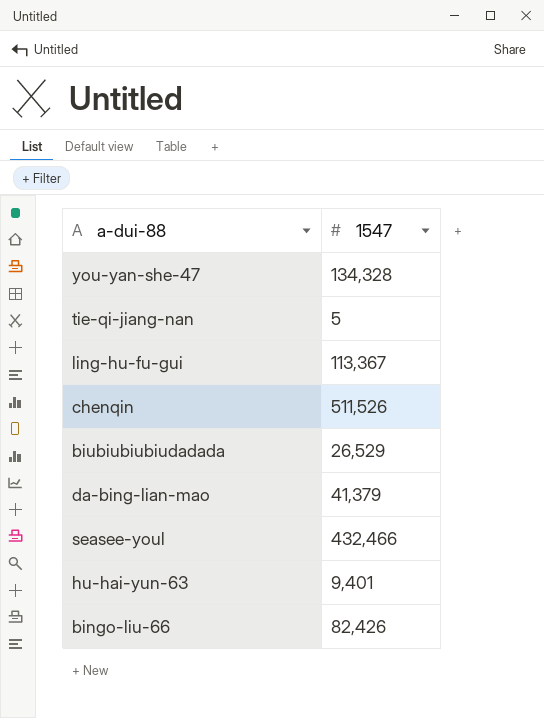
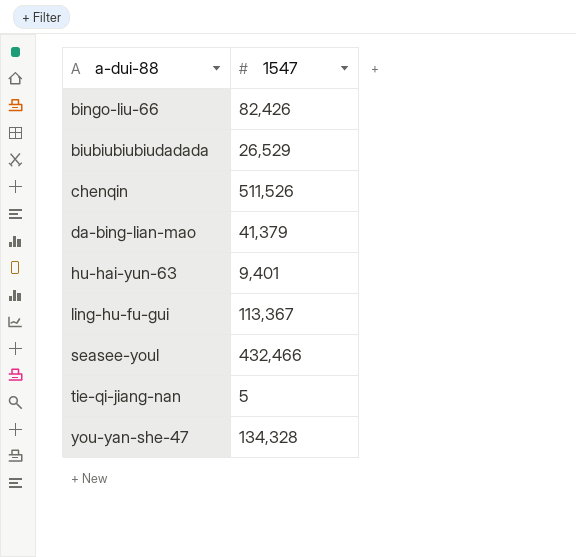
row order: none -> a-dui-88 ascending

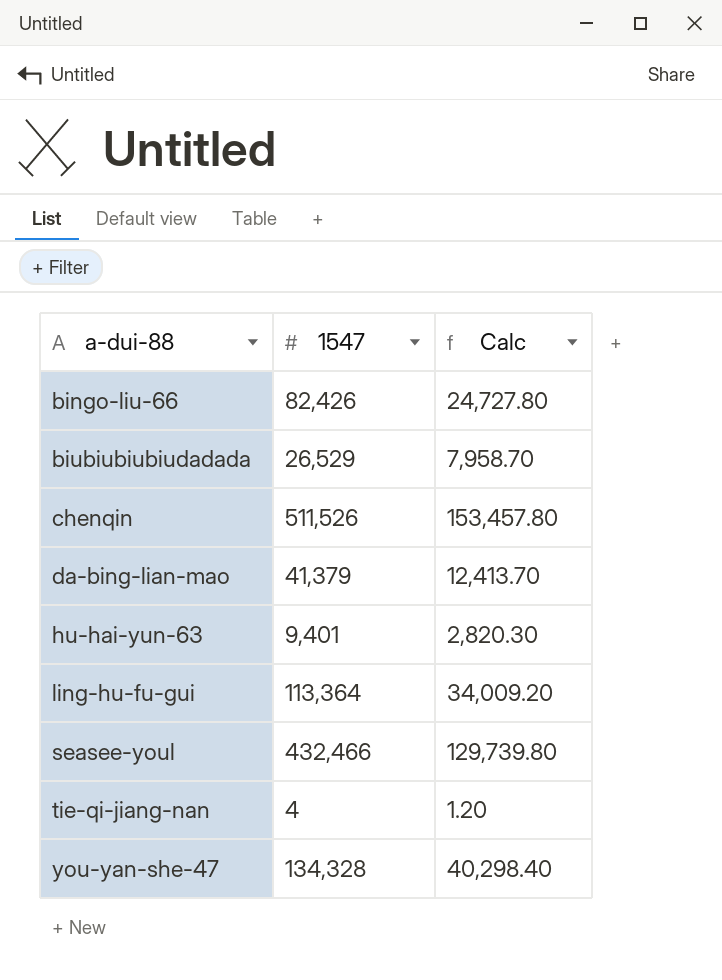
column Calc | formula: none -> [1547] * 0.3
ling-hu-fu-gui | 1547: 113,367 -> 113,364
tie-qi-jiang-nan | 1547: 5 -> 4

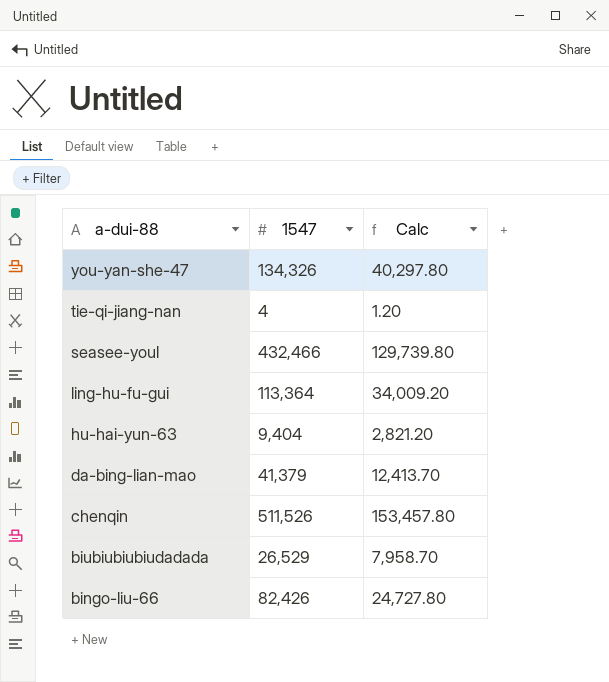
row order: a-dui-88 ascending -> a-dui-88 descending
you-yan-she-47 | 1547: 134,328 -> 134,326
you-yan-she-47 | Calc: 40,298.40 -> 40,297.80
hu-hai-yun-63 | 1547: 9,401 -> 9,404
hu-hai-yun-63 | Calc: 2,820.30 -> 2,821.20

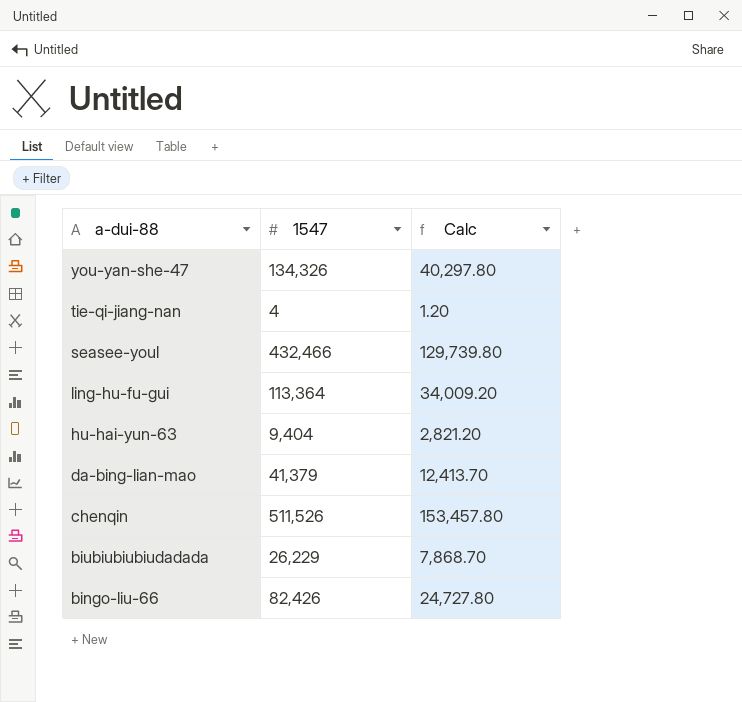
biubiubiubiudadada | 1547: 26,529 -> 26,229
biubiubiubiudadada | Calc: 7,958.70 -> 7,868.70

